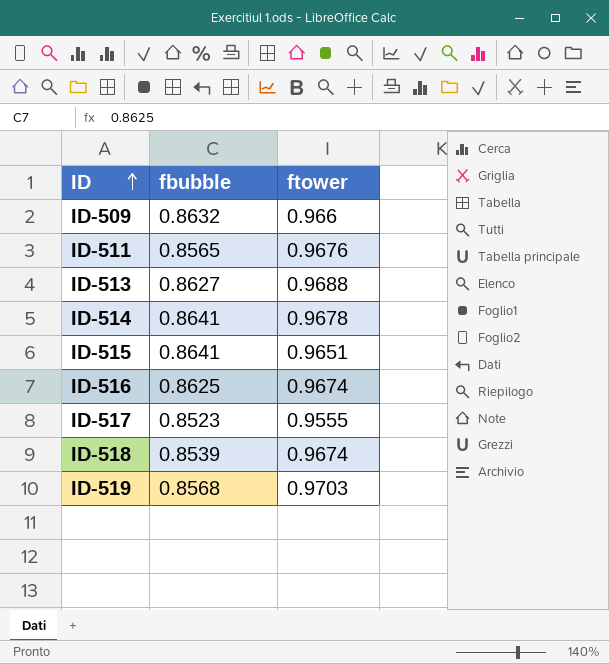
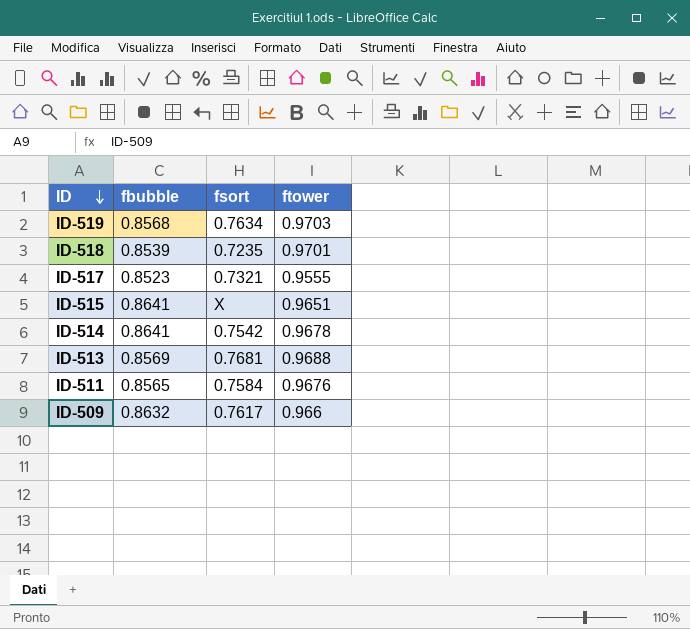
row order: ID ascending -> ID descending
column fsort | position: none -> 3
row ID-516: 0.8625 | 0.9674 -> none
ID-518 | ftower: 0.9674 -> 0.9701
ID-513 | fbubble: 0.8627 -> 0.8569

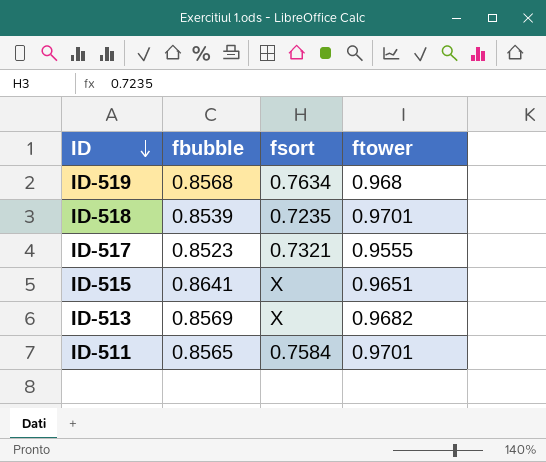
row ID-514: 0.8641 | 0.7542 | 0.9678 -> none
row ID-509: 0.8632 | 0.7617 | 0.966 -> none
ID-519 | ftower: 0.9703 -> 0.968
ID-513 | fsort: 0.7681 -> X
ID-513 | ftower: 0.9688 -> 0.9682
ID-511 | ftower: 0.9676 -> 0.9701

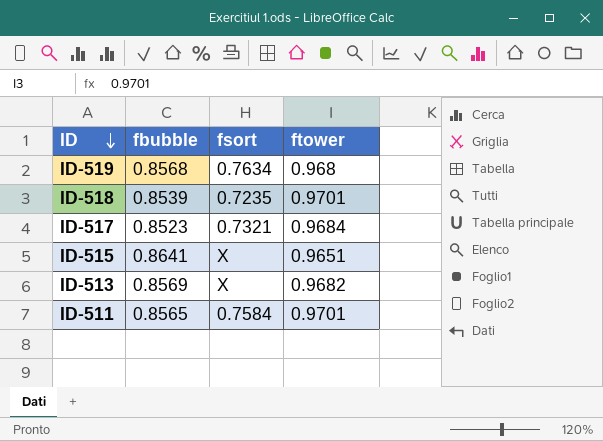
ID-517 | ftower: 0.9555 -> 0.9684

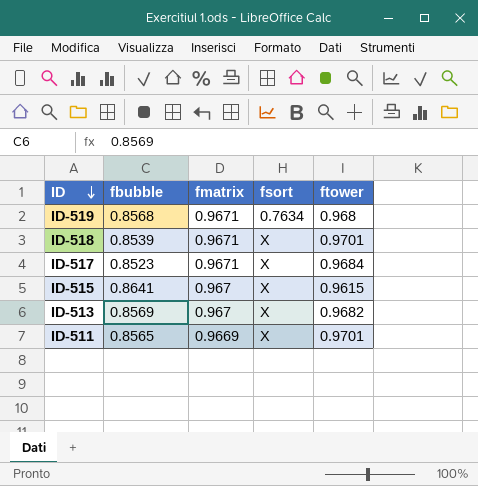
column fmatrix | position: none -> 3
ID-518 | fsort: 0.7235 -> X
ID-517 | fsort: 0.7321 -> X
ID-515 | ftower: 0.9651 -> 0.9615
ID-511 | fsort: 0.7584 -> X

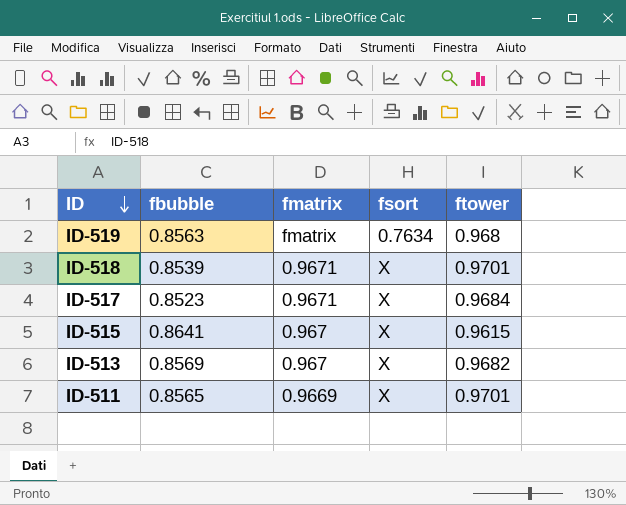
ID-519 | fbubble: 0.8568 -> 0.8563
ID-519 | fmatrix: 0.9671 -> fmatrix

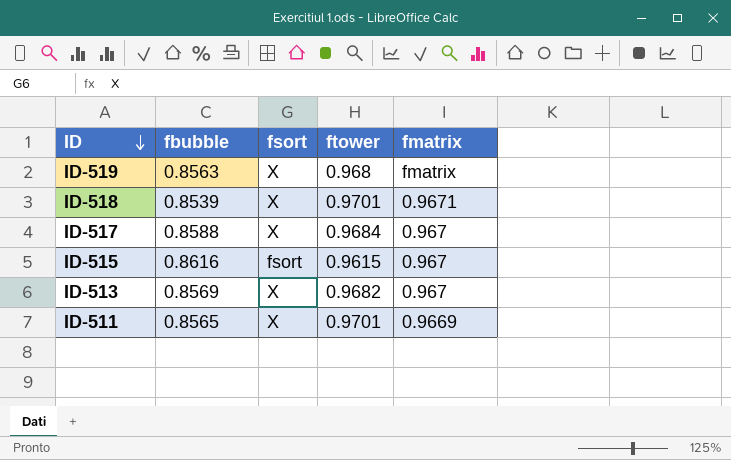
column fmatrix | position: 3 -> 5
ID-519 | fsort: 0.7634 -> X
ID-517 | fbubble: 0.8523 -> 0.8588
ID-517 | fmatrix: 0.9671 -> 0.967
ID-515 | fbubble: 0.8641 -> 0.8616
ID-515 | fsort: X -> fsort

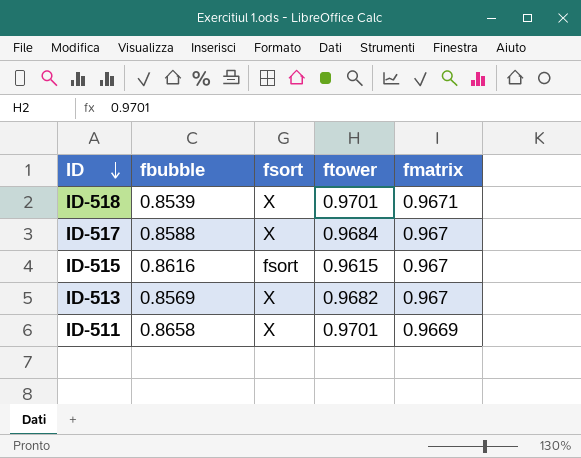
row ID-519: 0.8563 | X | 0.968 | fmatrix -> none
ID-511 | fbubble: 0.8565 -> 0.8658

